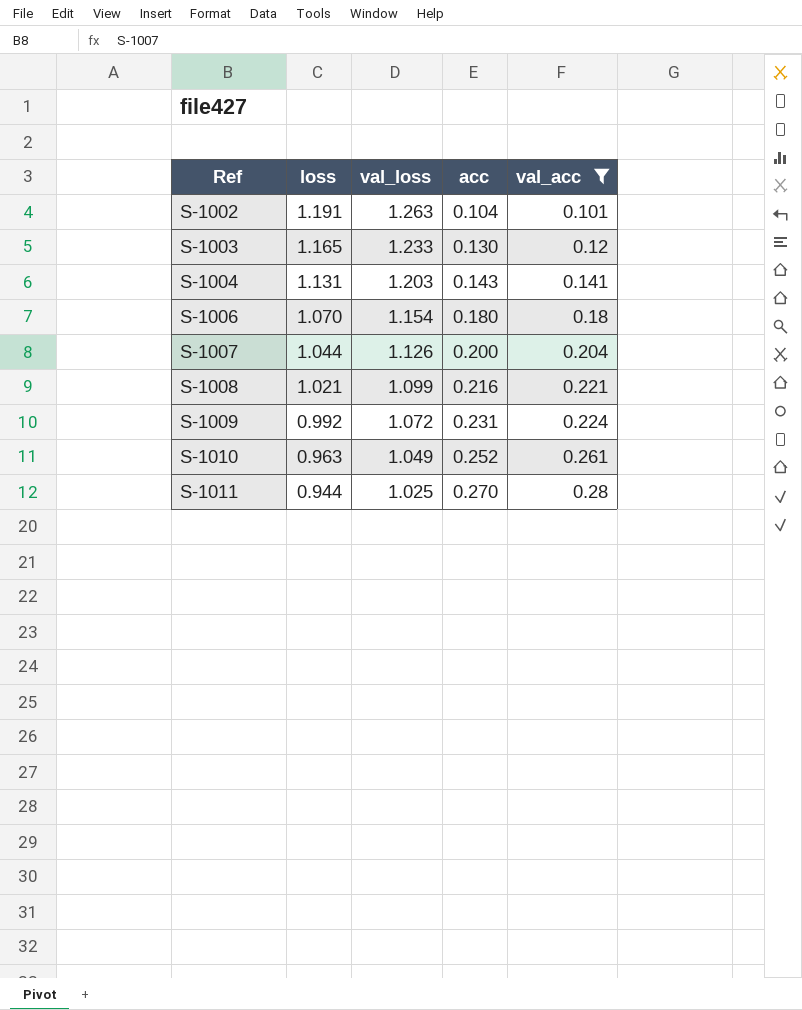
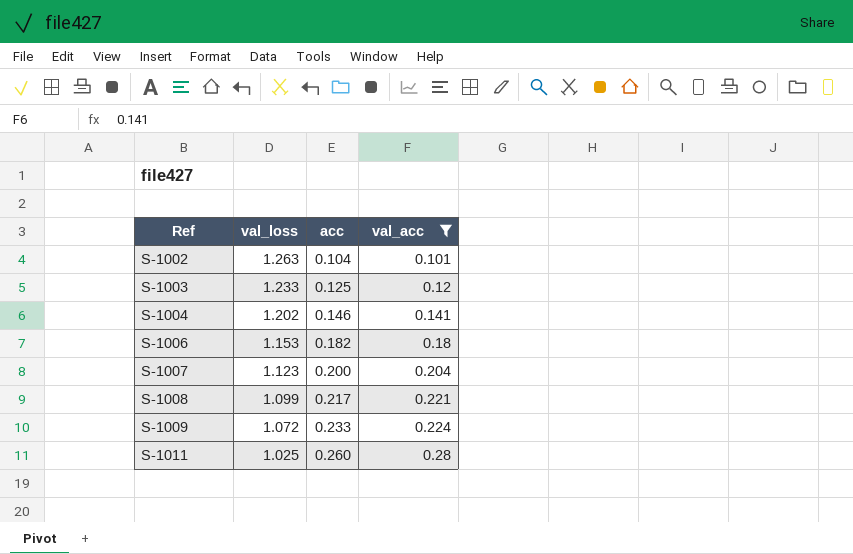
column loss | position: 2 -> none
row S-1010: 0.963 | 1.049 | 0.252 | 0.261 -> none
S-1003 | acc: 0.130 -> 0.125
S-1004 | val_loss: 1.203 -> 1.202
S-1004 | acc: 0.143 -> 0.146
S-1006 | val_loss: 1.154 -> 1.153
S-1006 | acc: 0.180 -> 0.182
S-1007 | val_loss: 1.126 -> 1.123
S-1008 | acc: 0.216 -> 0.217
S-1009 | acc: 0.231 -> 0.233
S-1011 | acc: 0.270 -> 0.260

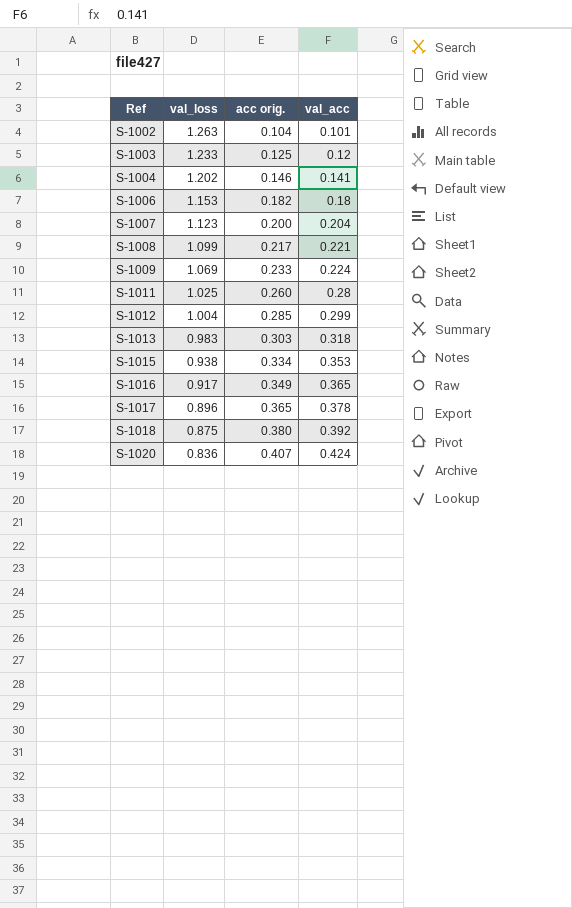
filter: val_acc <= 0.28 -> none
column name: acc -> acc orig.
S-1009 | val_loss: 1.072 -> 1.069

